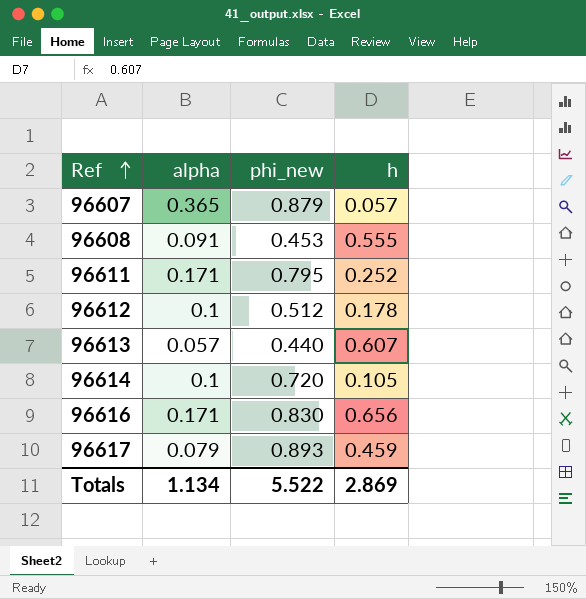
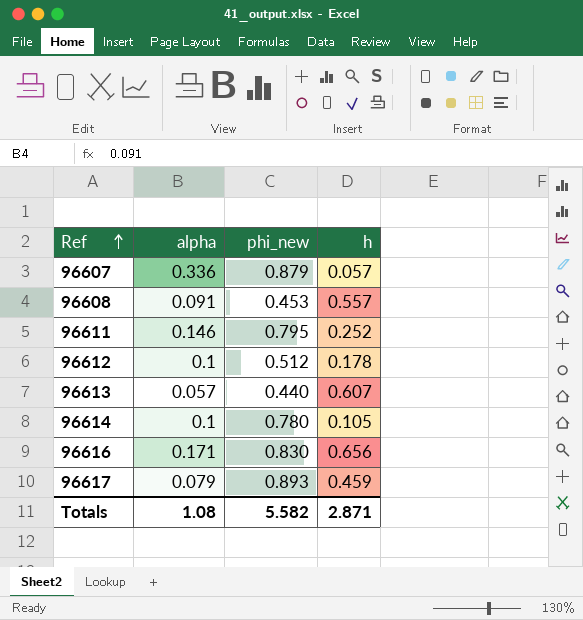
96607 | alpha: 0.365 -> 0.336
96608 | h: 0.555 -> 0.557
96611 | alpha: 0.171 -> 0.146
96614 | phi_new: 0.720 -> 0.780
Totals | alpha: 1.134 -> 1.08
Totals | phi_new: 5.522 -> 5.582
Totals | h: 2.869 -> 2.871

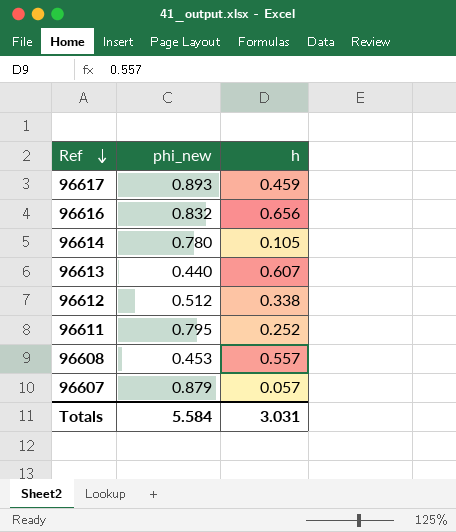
row order: Ref ascending -> Ref descending
column alpha | position: 2 -> none
96616 | phi_new: 0.830 -> 0.832
96612 | h: 0.178 -> 0.338
Totals | phi_new: 5.582 -> 5.584
Totals | h: 2.871 -> 3.031

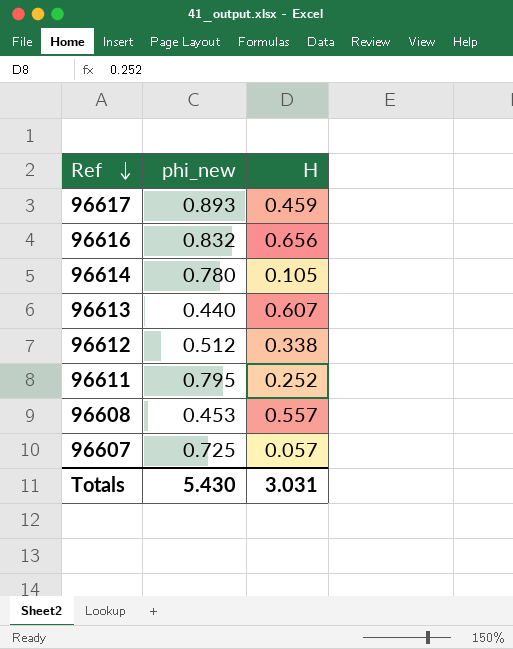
column name: h -> H
96607 | phi_new: 0.879 -> 0.725
Totals | phi_new: 5.584 -> 5.430

